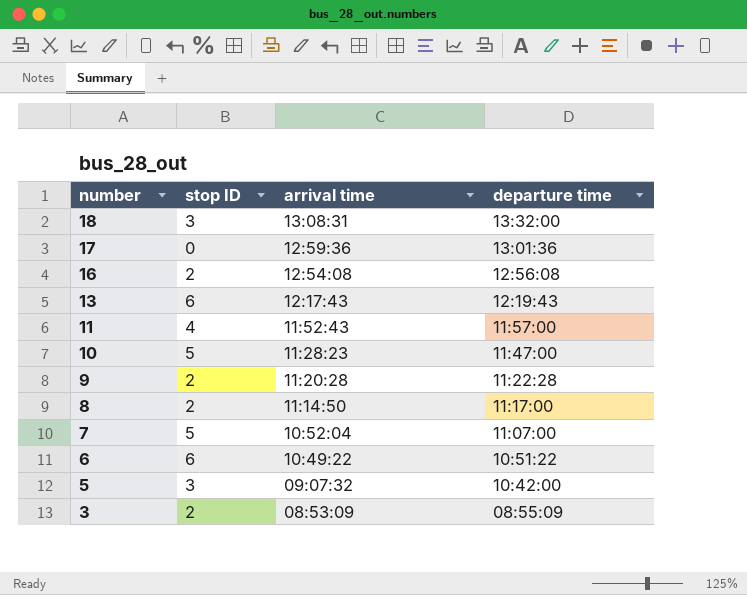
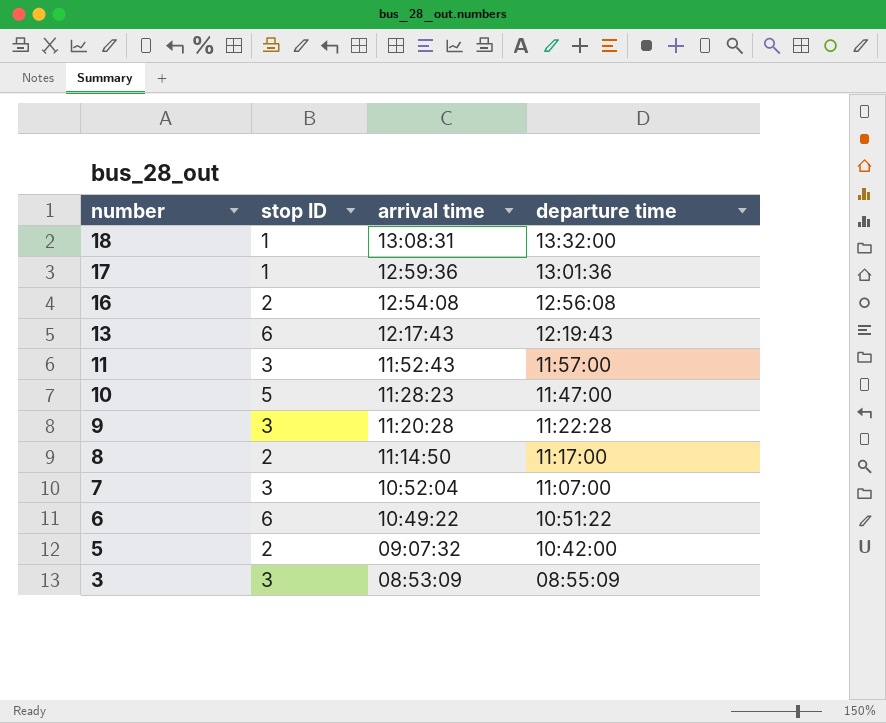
18 | stop ID: 3 -> 1
17 | stop ID: 0 -> 1
11 | stop ID: 4 -> 3
9 | stop ID: 2 -> 3
7 | stop ID: 5 -> 3
5 | stop ID: 3 -> 2
3 | stop ID: 2 -> 3

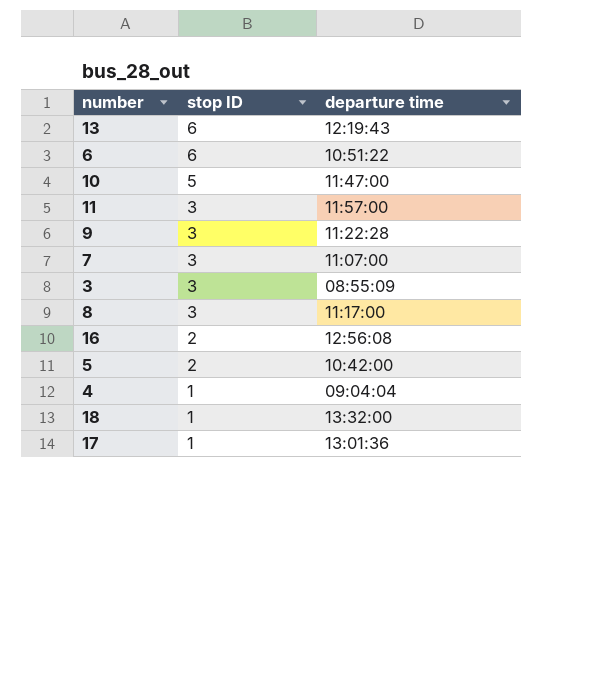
row order: number descending -> stop ID descending
column arrival time | position: 3 -> none
8 | stop ID: 2 -> 3
row 4: none -> 1 | 09:04:04

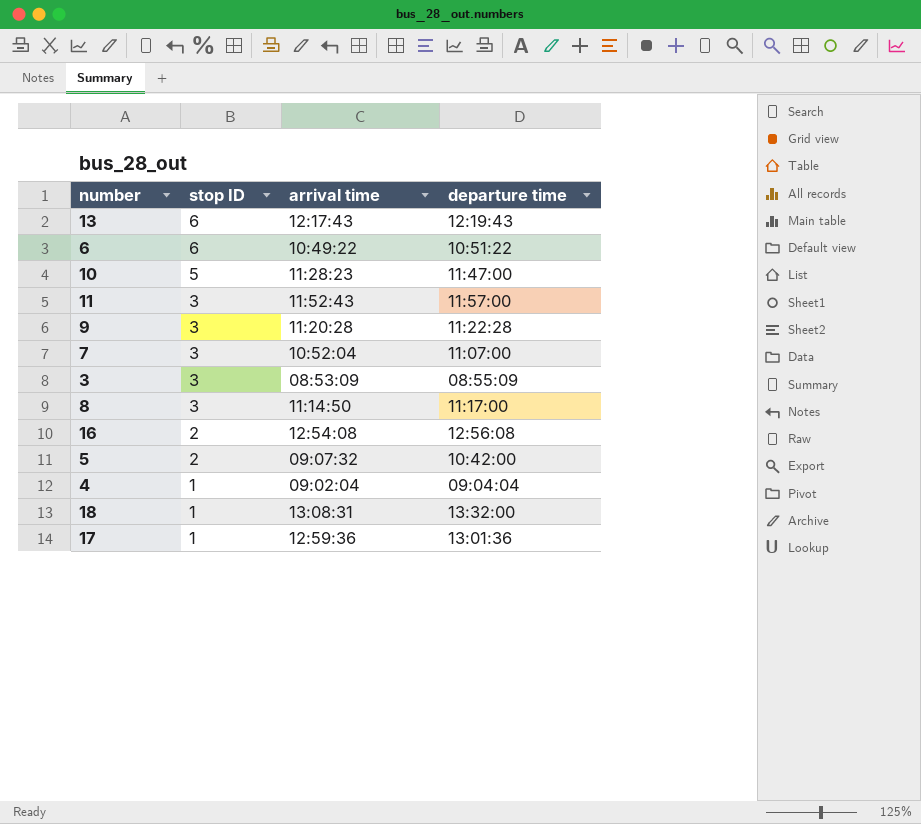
column arrival time | position: none -> 3

